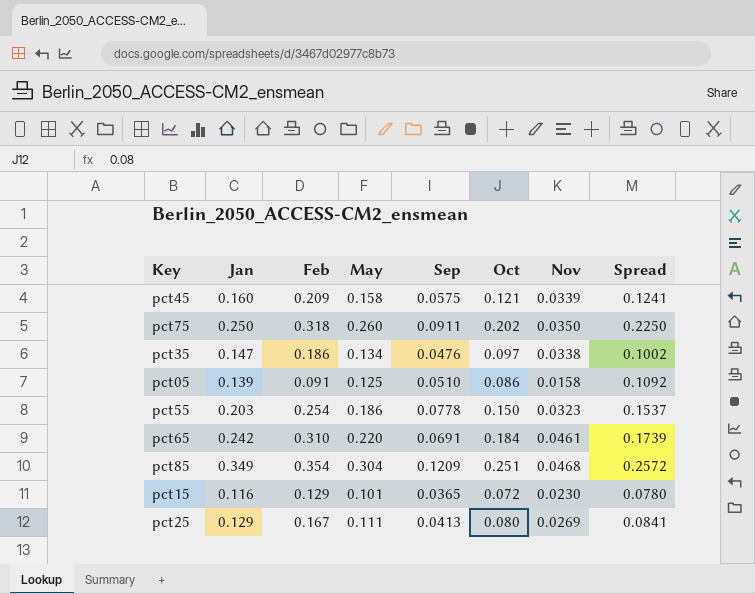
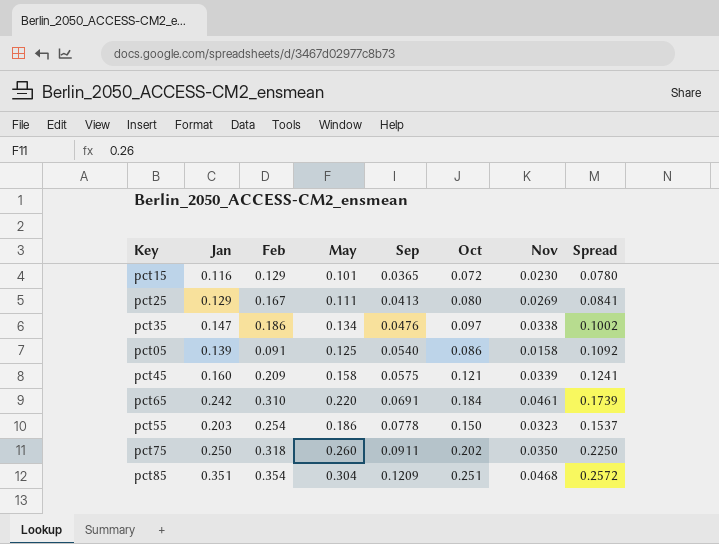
row order: none -> Sep ascending
pct05 | Sep: 0.0510 -> 0.0540
pct85 | Jan: 0.349 -> 0.351

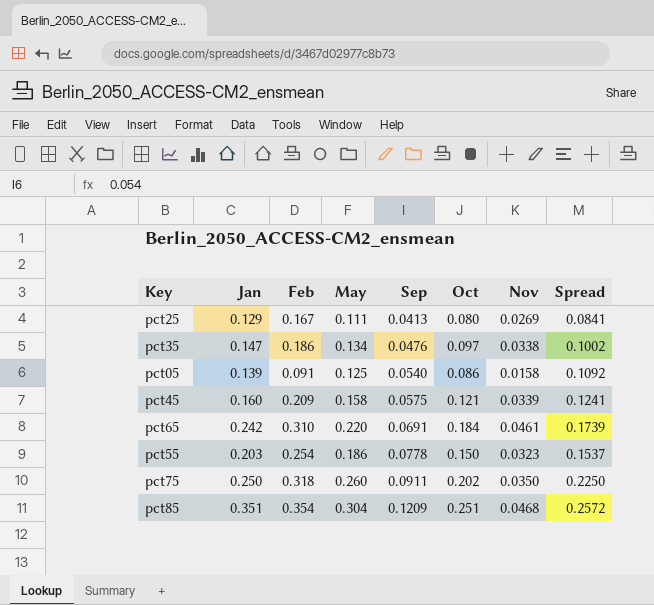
row pct15: 0.116 | 0.129 | 0.101 | 0.0365 | 0.072 | 0.0230 | 0.0780 -> none

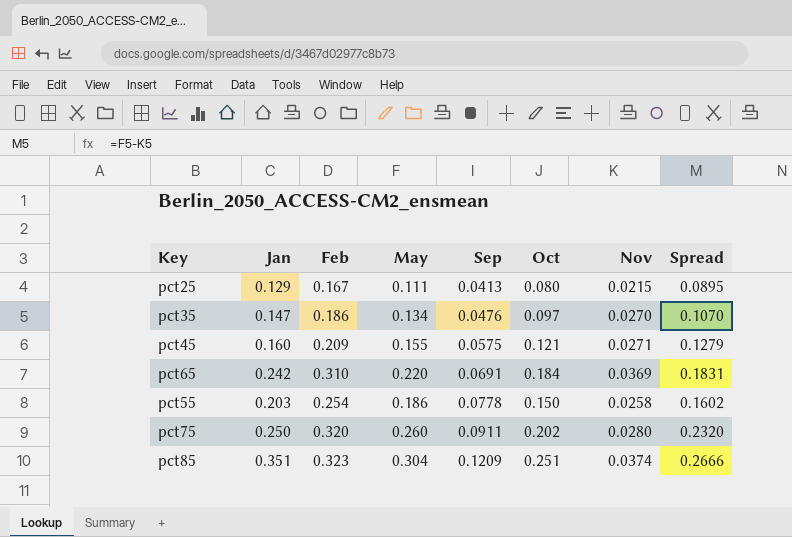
row pct05: 0.139 | 0.091 | 0.125 | 0.0540 | 0.086 | 0.0158 | 0.1092 -> none
pct25 | Nov: 0.0269 -> 0.0215
pct25 | Spread: 0.0841 -> 0.0895
pct35 | Nov: 0.0338 -> 0.0270
pct35 | Spread: 0.1002 -> 0.1070
pct45 | May: 0.158 -> 0.155
pct45 | Nov: 0.0339 -> 0.0271
pct45 | Spread: 0.1241 -> 0.1279
pct65 | Nov: 0.0461 -> 0.0369
pct65 | Spread: 0.1739 -> 0.1831
pct55 | Nov: 0.0323 -> 0.0258
pct55 | Spread: 0.1537 -> 0.1602
pct75 | Feb: 0.318 -> 0.320
pct75 | Nov: 0.0350 -> 0.0280
pct75 | Spread: 0.2250 -> 0.2320
pct85 | Feb: 0.354 -> 0.323
pct85 | Nov: 0.0468 -> 0.0374
pct85 | Spread: 0.2572 -> 0.2666

